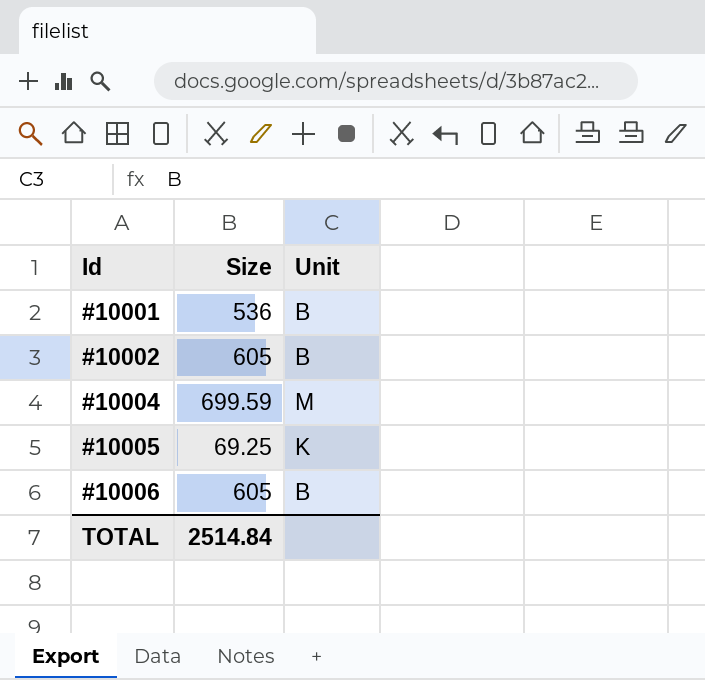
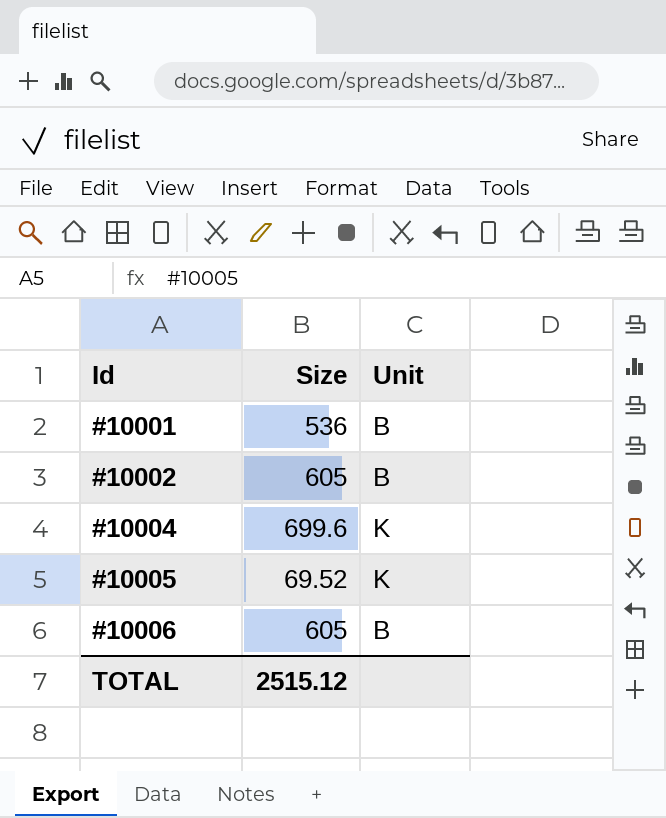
#10004 | Size: 699.59 -> 699.6
#10004 | Unit: M -> K
#10005 | Size: 69.25 -> 69.52
TOTAL | Size: 2514.84 -> 2515.12

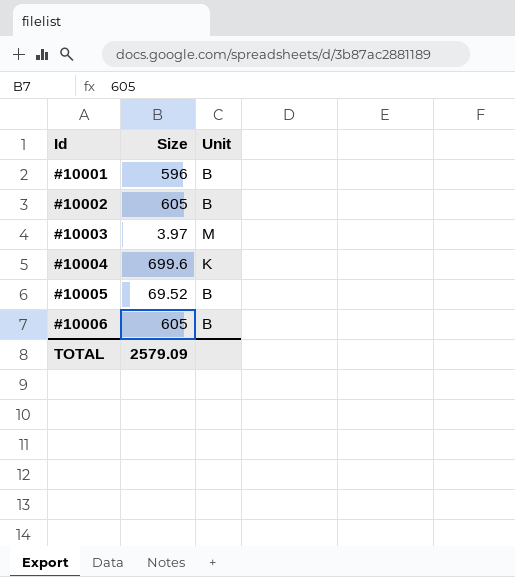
#10001 | Size: 536 -> 596
row #10003: none -> 3.97 | M
#10005 | Unit: K -> B
TOTAL | Size: 2515.12 -> 2579.09

